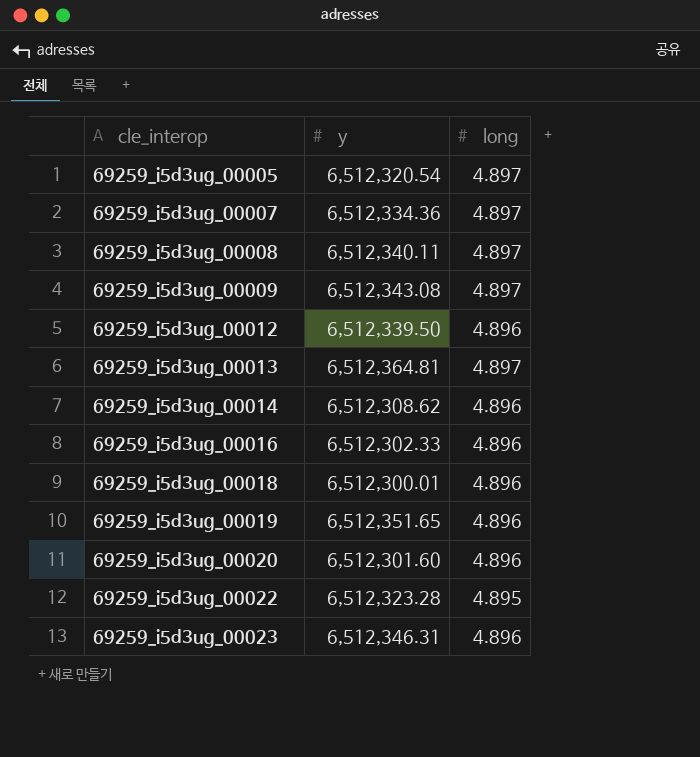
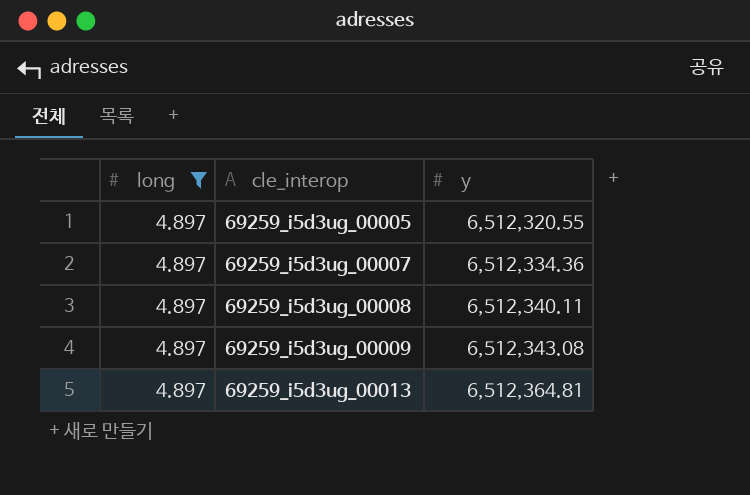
filter: none -> long = 4.897
column long | position: 3 -> 1
69259_i5d3ug_00005 | y: 6,512,320.54 -> 6,512,320.55

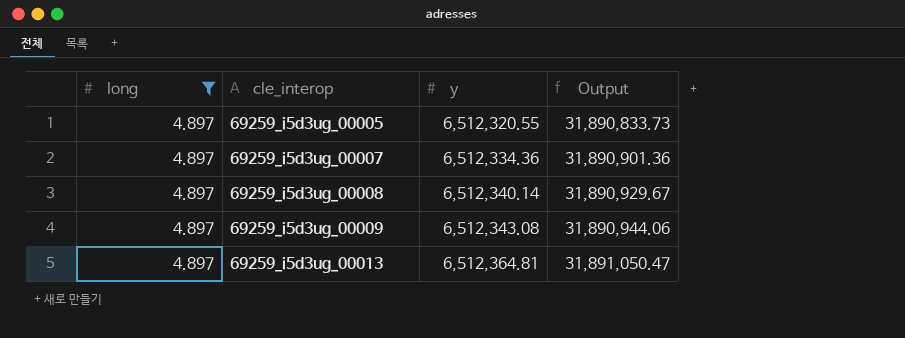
column Output | formula: none -> [long] * [y]
69259_i5d3ug_00008 | y: 6,512,340.11 -> 6,512,340.14

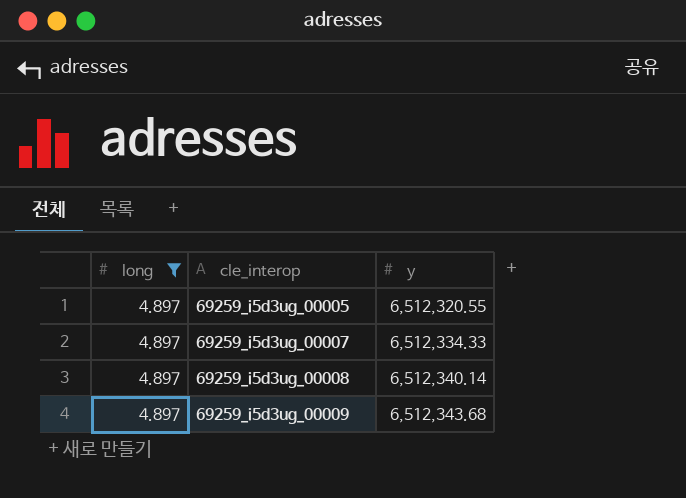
column Output | formula: [long] * [y] -> none
row 69259_i5d3ug_00013: 4.897 | 6,512,364.81 | 31,891,050.47 -> none
69259_i5d3ug_00007 | y: 6,512,334.36 -> 6,512,334.33
69259_i5d3ug_00009 | y: 6,512,343.08 -> 6,512,343.68

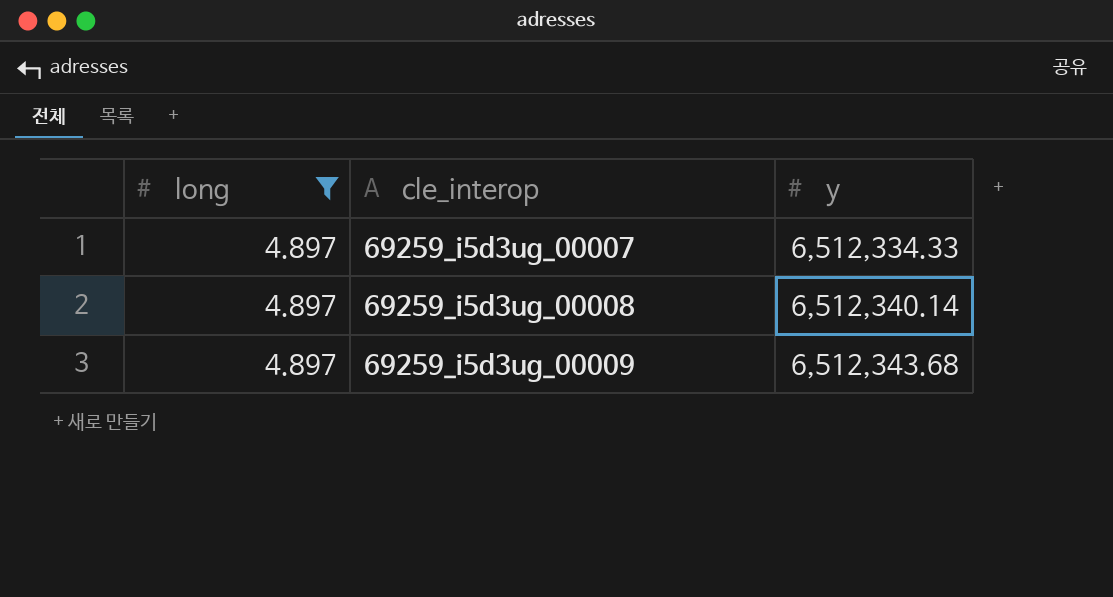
row 69259_i5d3ug_00005: 4.897 | 6,512,320.55 -> none

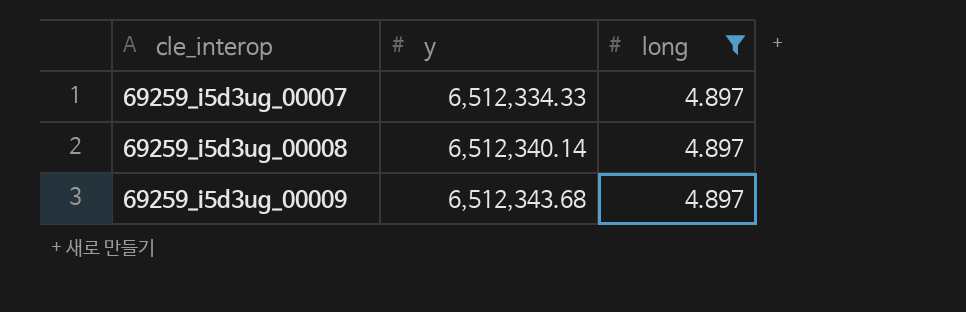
column long | position: 1 -> 3

